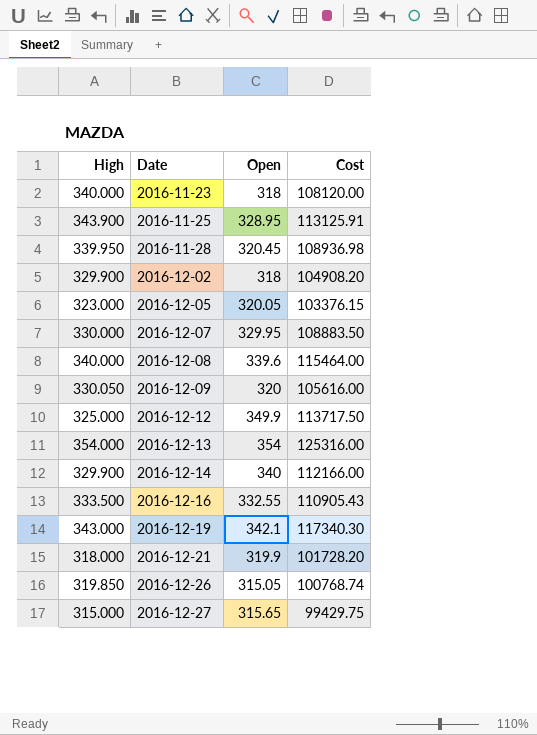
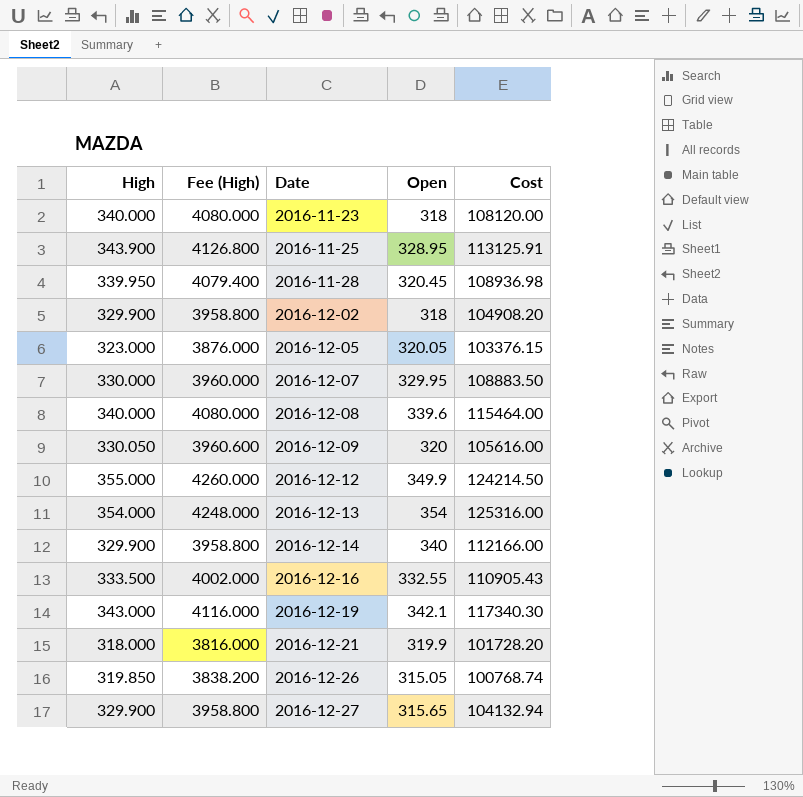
column Fee (High) | formula: none -> [High] * 12
2016-12-12 | High: 325.000 -> 355.000
2016-12-12 | Cost: 113717.50 -> 124214.50
2016-12-27 | High: 315.000 -> 329.900
2016-12-27 | Cost: 99429.75 -> 104132.94

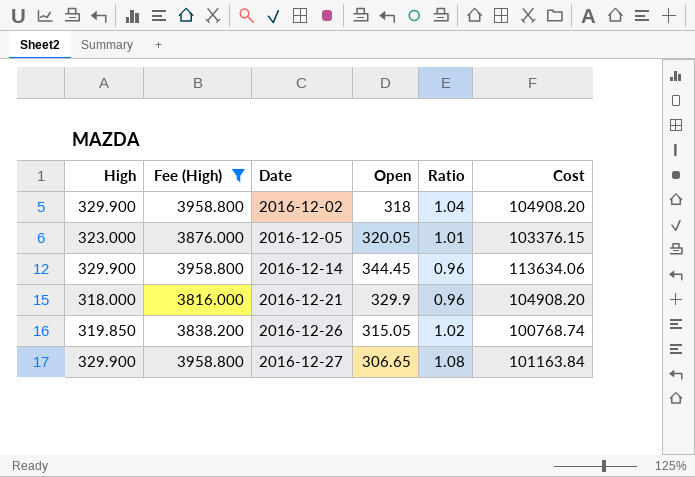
filter: none -> Fee (High) <= 3958.800
column Ratio | formula: none -> [High] / [Open]
2016-12-14 | Open: 340 -> 344.45
2016-12-14 | Cost: 112166.00 -> 113634.06
2016-12-21 | Open: 319.9 -> 329.9
2016-12-21 | Cost: 101728.20 -> 104908.20
2016-12-27 | Open: 315.65 -> 306.65
2016-12-27 | Cost: 104132.94 -> 101163.84

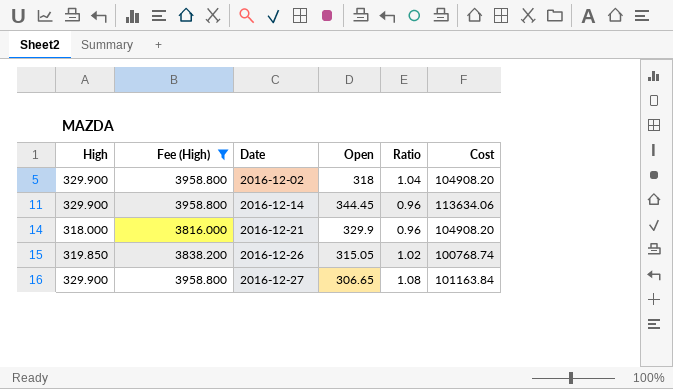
row 2016-12-05: 323.000 | 3876.000 | 320.05 | 1.01 | 103376.15 -> none

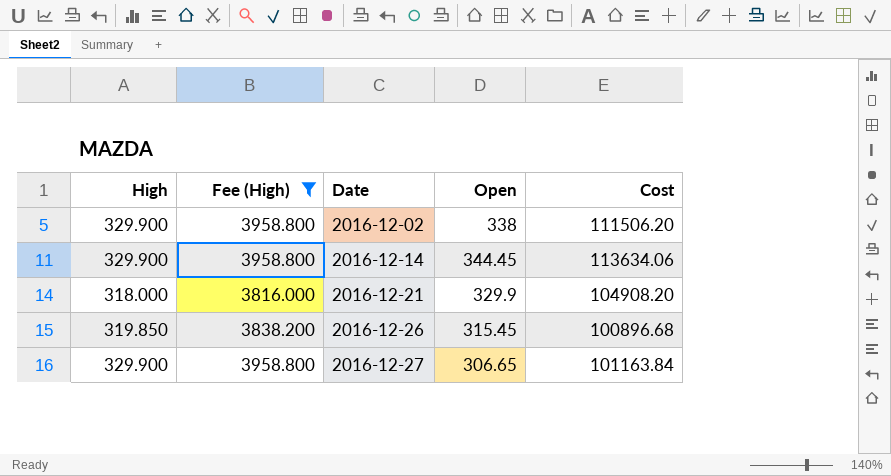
column Ratio | formula: [High] / [Open] -> none
2016-12-02 | Open: 318 -> 338
2016-12-02 | Cost: 104908.20 -> 111506.20
2016-12-26 | Open: 315.05 -> 315.45
2016-12-26 | Cost: 100768.74 -> 100896.68

